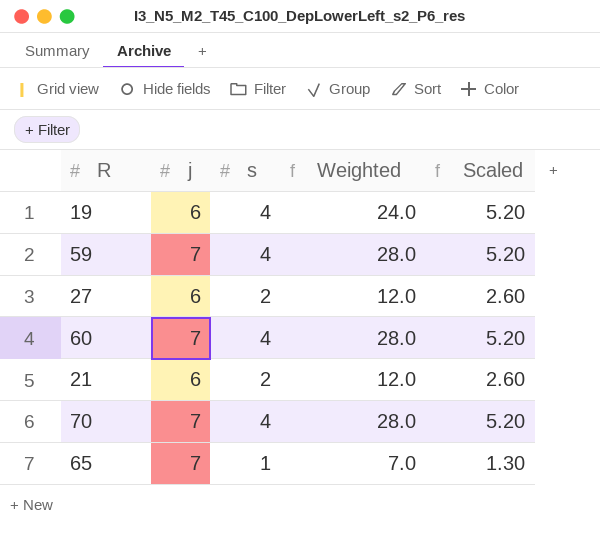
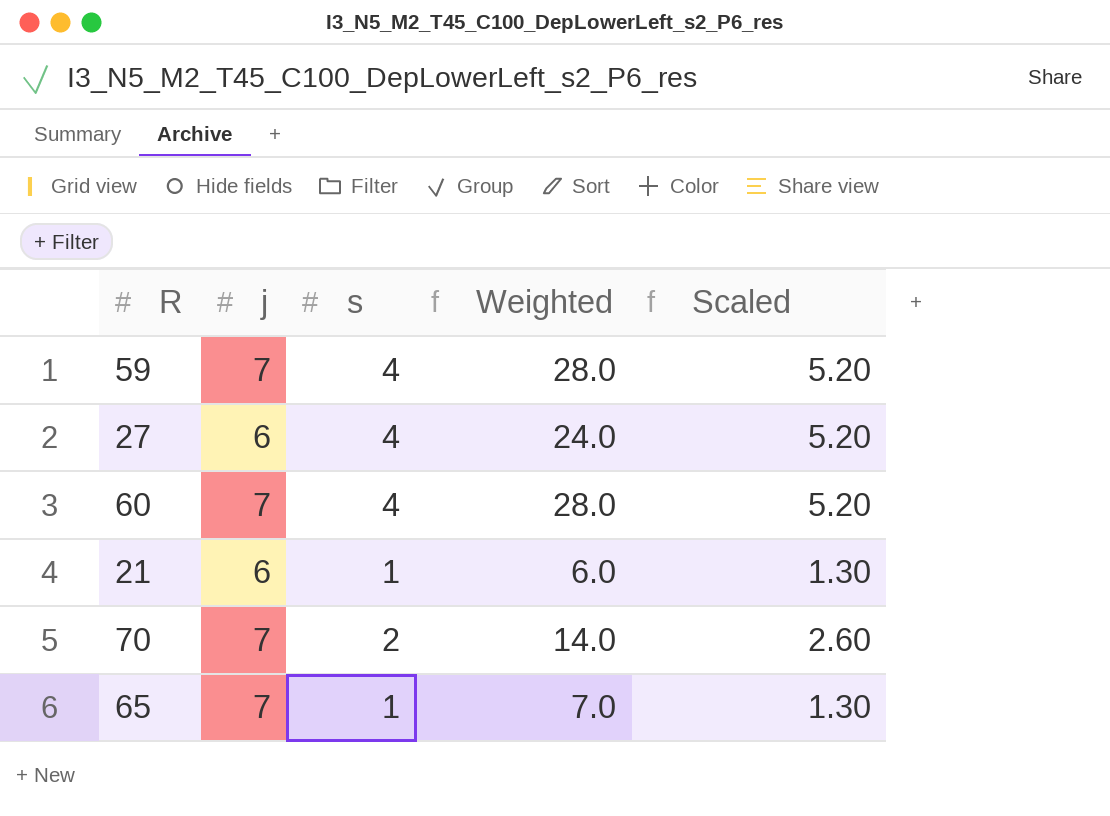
row 19: 6 | 4 | 24.0 | 5.20 -> none
27 | s: 2 -> 4
27 | Weighted: 12.0 -> 24.0
27 | Scaled: 2.60 -> 5.20
21 | s: 2 -> 1
21 | Weighted: 12.0 -> 6.0
21 | Scaled: 2.60 -> 1.30
70 | s: 4 -> 2
70 | Weighted: 28.0 -> 14.0
70 | Scaled: 5.20 -> 2.60

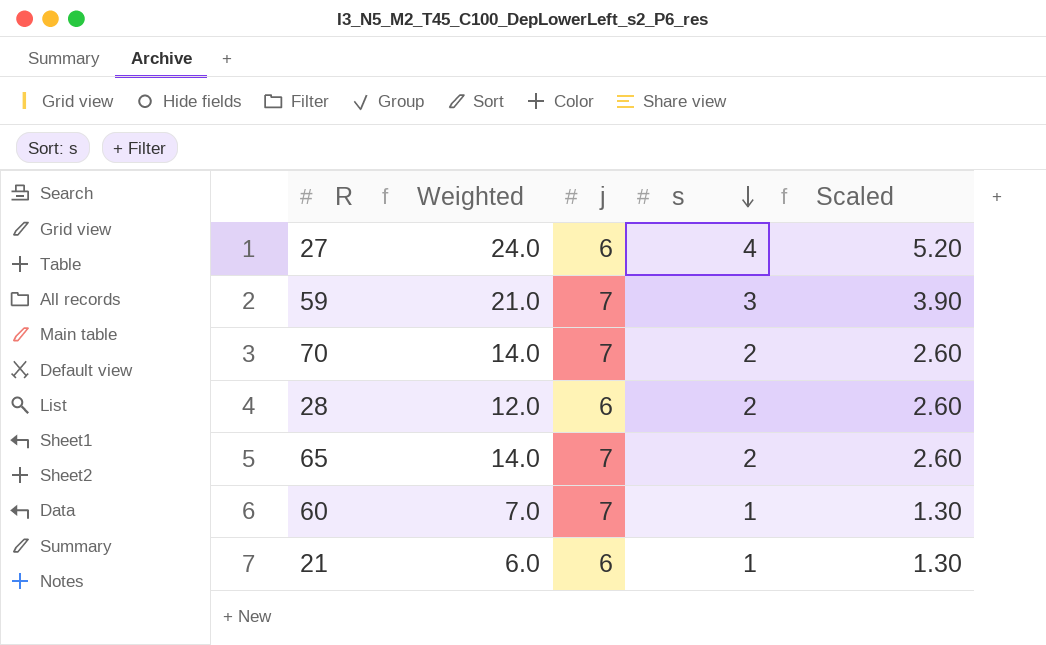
row order: none -> s descending
column Weighted | position: 4 -> 2
59 | Weighted: 28.0 -> 21.0
59 | s: 4 -> 3
59 | Scaled: 5.20 -> 3.90
row 28: none -> 12.0 | 6 | 2 | 2.60
65 | Weighted: 7.0 -> 14.0
65 | s: 1 -> 2
65 | Scaled: 1.30 -> 2.60
60 | Weighted: 28.0 -> 7.0
60 | s: 4 -> 1
60 | Scaled: 5.20 -> 1.30

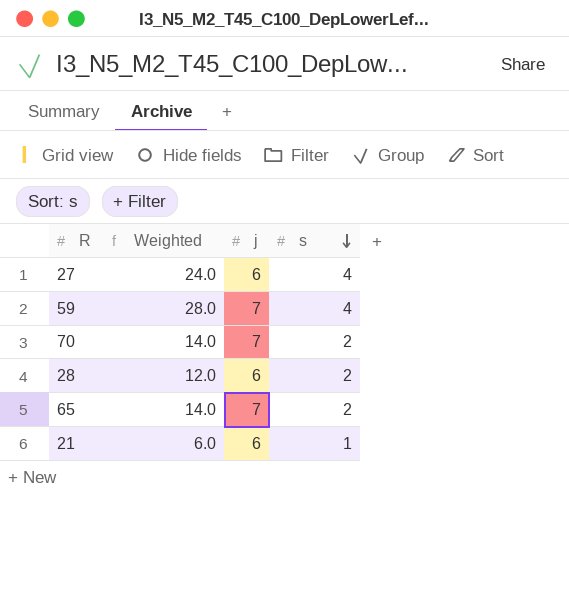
column Scaled | formula: [s] * 1.3 -> none
row 60: 7.0 | 7 | 1 | 1.30 -> none
59 | Weighted: 21.0 -> 28.0
59 | s: 3 -> 4

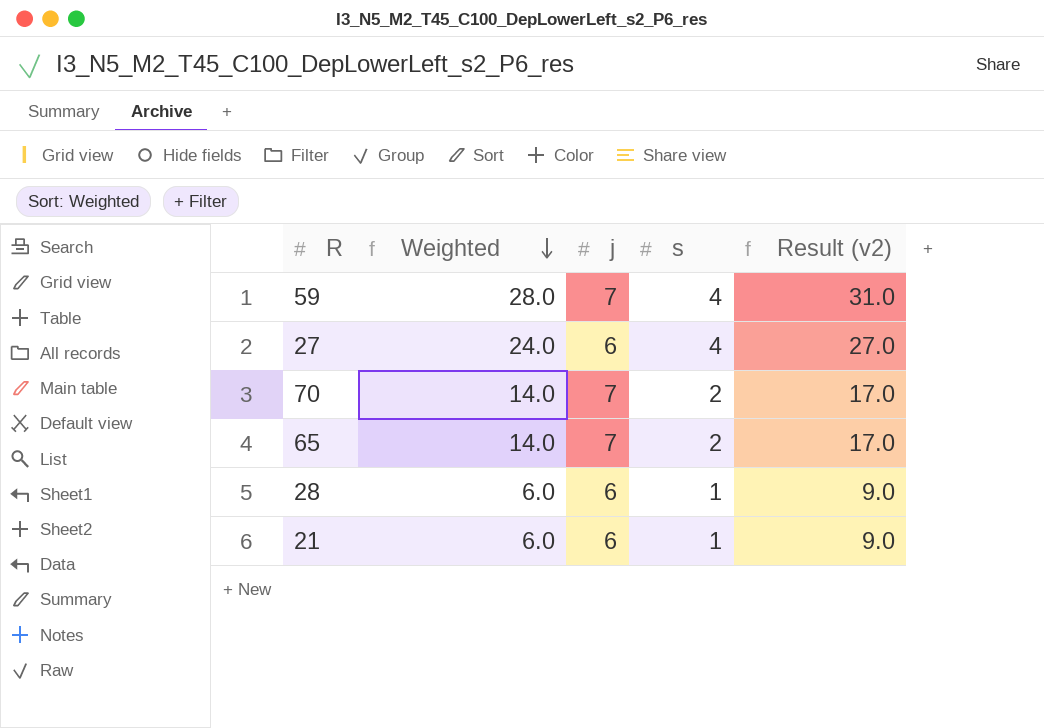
row order: s descending -> Weighted descending
column Result (v2) | formula: none -> [Weighted] + 3
28 | Weighted: 12.0 -> 6.0
28 | s: 2 -> 1

